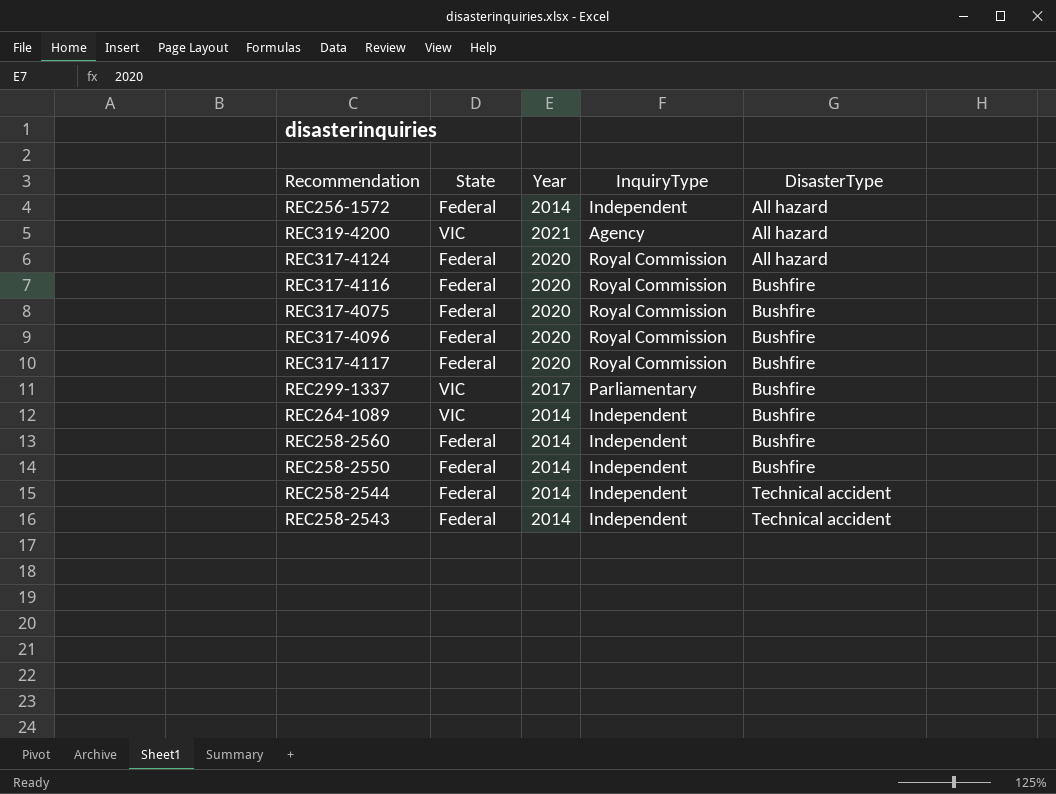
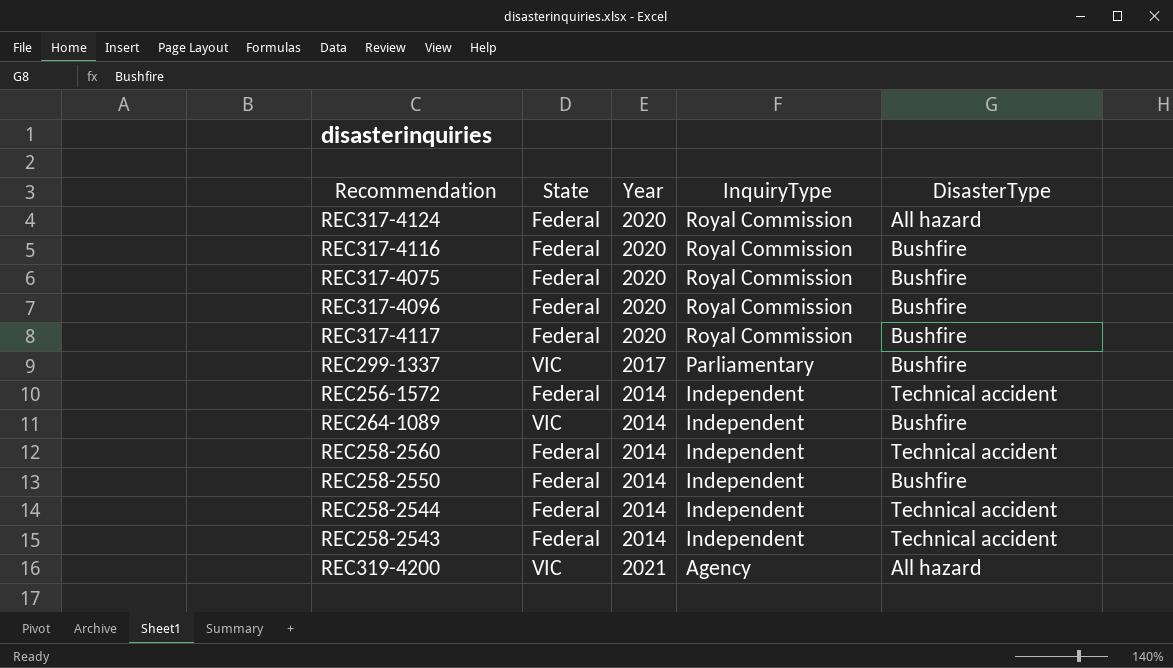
row order: DisasterType ascending -> InquiryType descending
REC256-1572 | DisasterType: All hazard -> Technical accident
REC258-2560 | DisasterType: Bushfire -> Technical accident

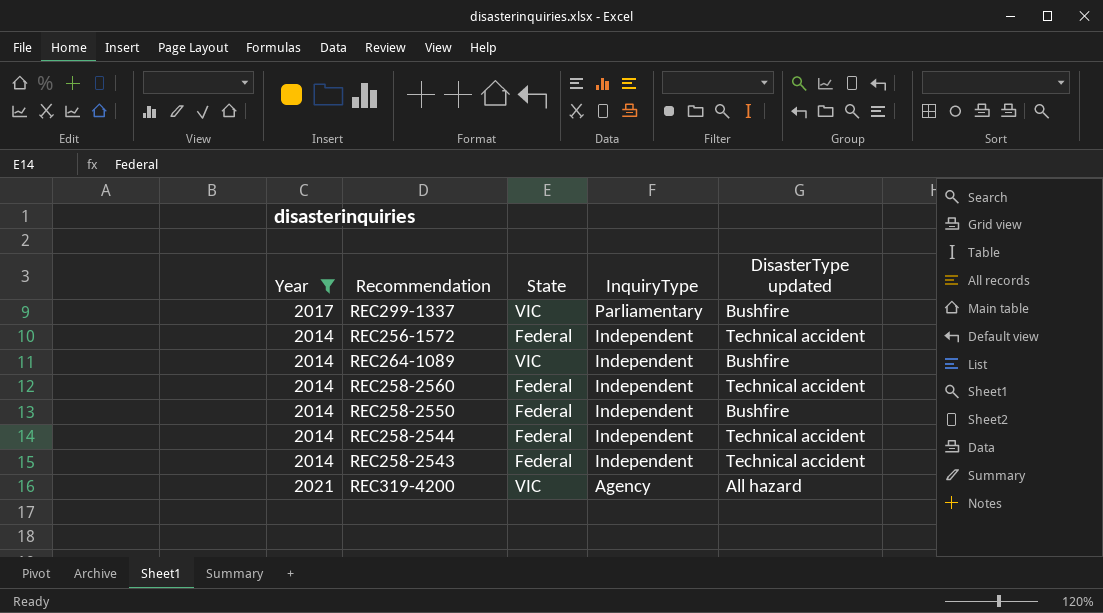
filter: none -> Year != 2020
column Year | position: 3 -> 1
column name: DisasterType -> DisasterType updated

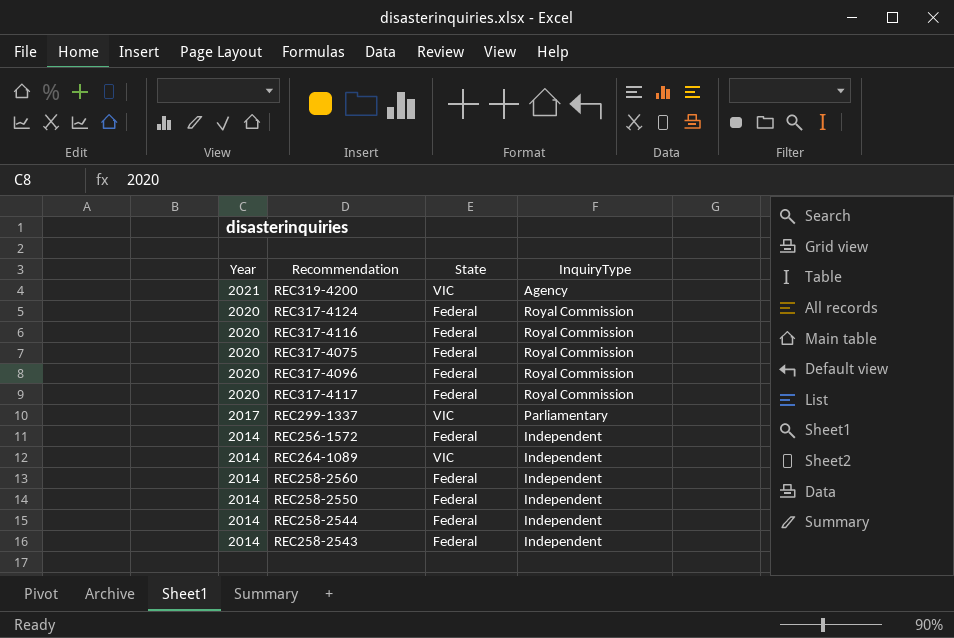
filter: Year != 2020 -> none
row order: InquiryType descending -> Year descending
column DisasterType updated | position: 5 -> none

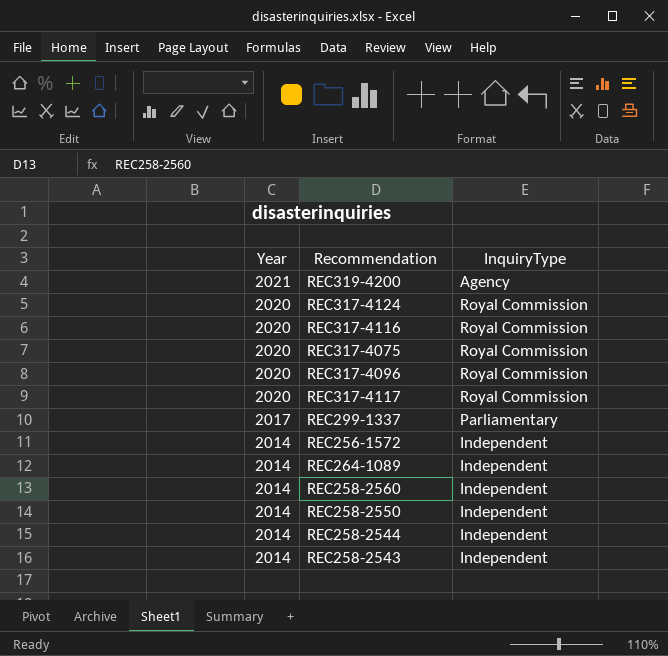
column State | position: 3 -> none

